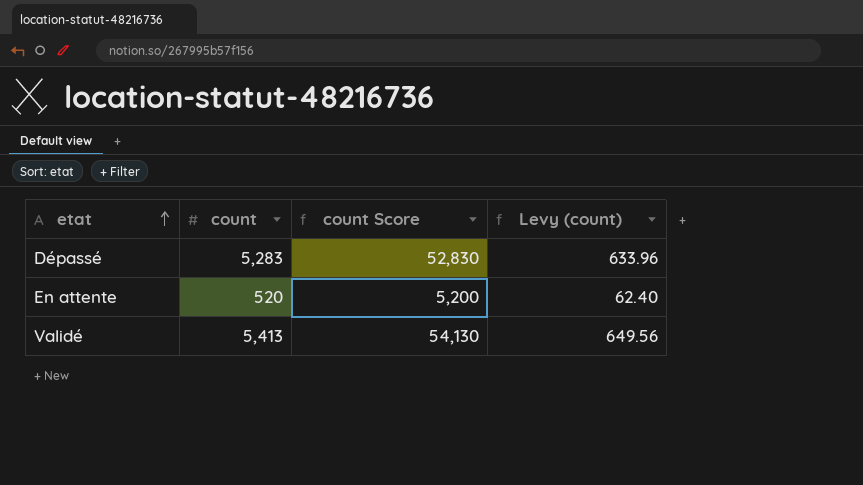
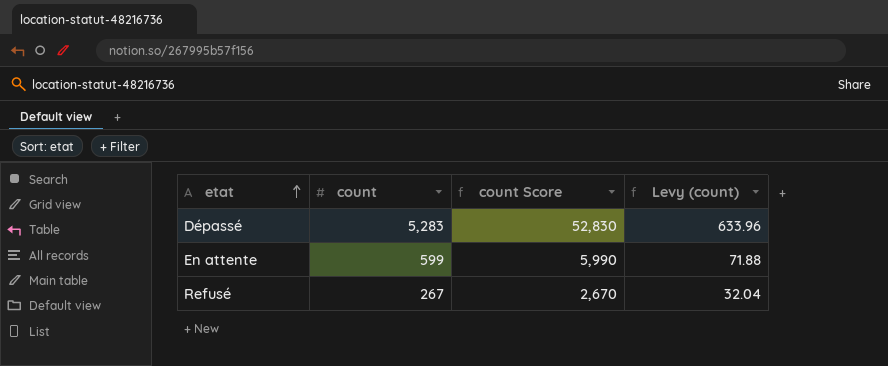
row Validé: 5,413 | 54,130 | 649.56 -> none
En attente | count: 520 -> 599
En attente | count Score: 5,200 -> 5,990
En attente | Levy (count): 62.40 -> 71.88
row Refusé: none -> 267 | 2,670 | 32.04

